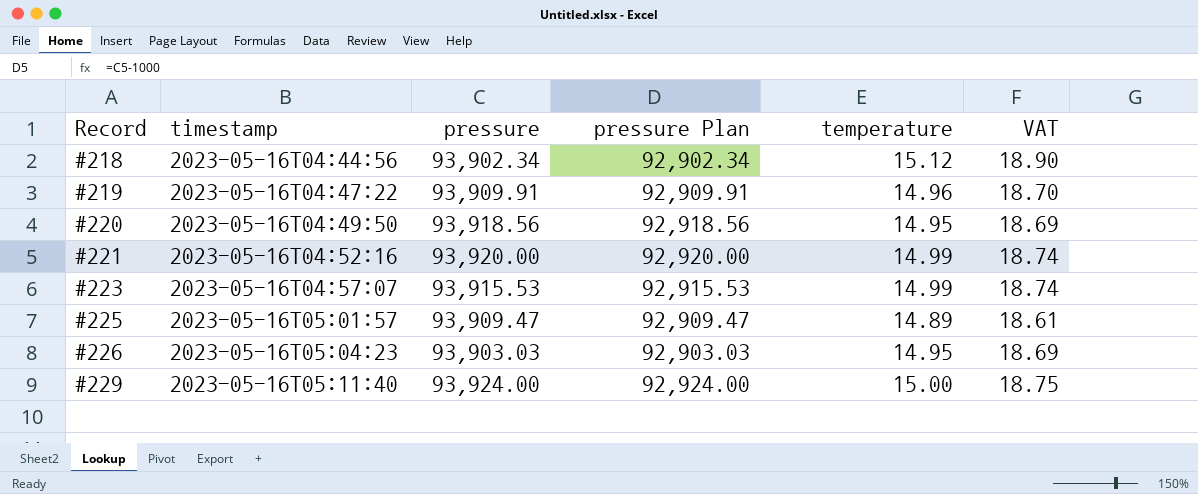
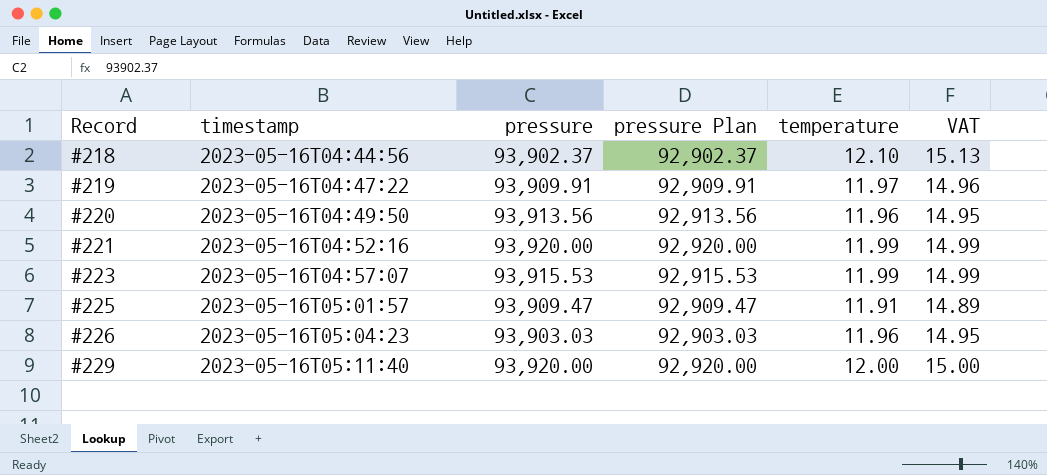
#218 | pressure: 93,902.34 -> 93,902.37
#218 | pressure Plan: 92,902.34 -> 92,902.37
#218 | temperature: 15.12 -> 12.10
#218 | VAT: 18.90 -> 15.13
#219 | temperature: 14.96 -> 11.97
#219 | VAT: 18.70 -> 14.96
#220 | pressure: 93,918.56 -> 93,913.56
#220 | pressure Plan: 92,918.56 -> 92,913.56
#220 | temperature: 14.95 -> 11.96
#220 | VAT: 18.69 -> 14.95
#221 | temperature: 14.99 -> 11.99
#221 | VAT: 18.74 -> 14.99
#223 | temperature: 14.99 -> 11.99
#223 | VAT: 18.74 -> 14.99
#225 | temperature: 14.89 -> 11.91
#225 | VAT: 18.61 -> 14.89
#226 | temperature: 14.95 -> 11.96
#226 | VAT: 18.69 -> 14.95
#229 | pressure: 93,924.00 -> 93,920.00
#229 | pressure Plan: 92,924.00 -> 92,920.00
#229 | temperature: 15.00 -> 12.00
#229 | VAT: 18.75 -> 15.00

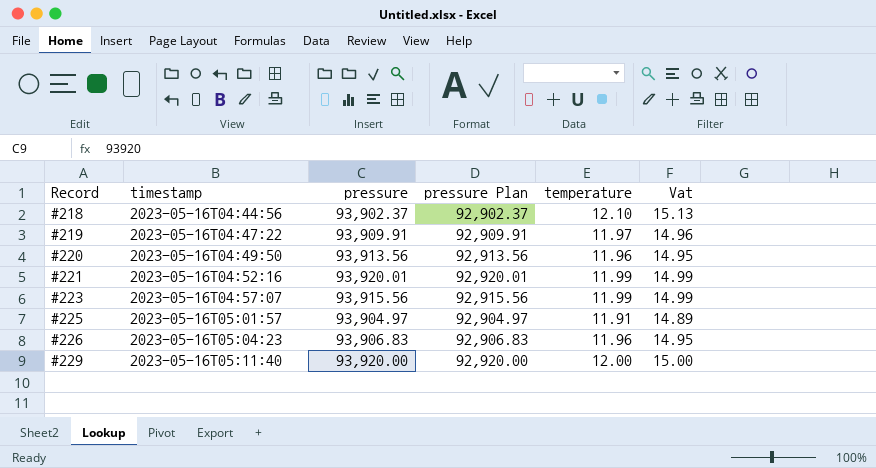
column name: VAT -> Vat
#221 | pressure: 93,920.00 -> 93,920.01
#221 | pressure Plan: 92,920.00 -> 92,920.01
#223 | pressure: 93,915.53 -> 93,915.56
#223 | pressure Plan: 92,915.53 -> 92,915.56
#225 | pressure: 93,909.47 -> 93,904.97
#225 | pressure Plan: 92,909.47 -> 92,904.97
#226 | pressure: 93,903.03 -> 93,906.83
#226 | pressure Plan: 92,903.03 -> 92,906.83

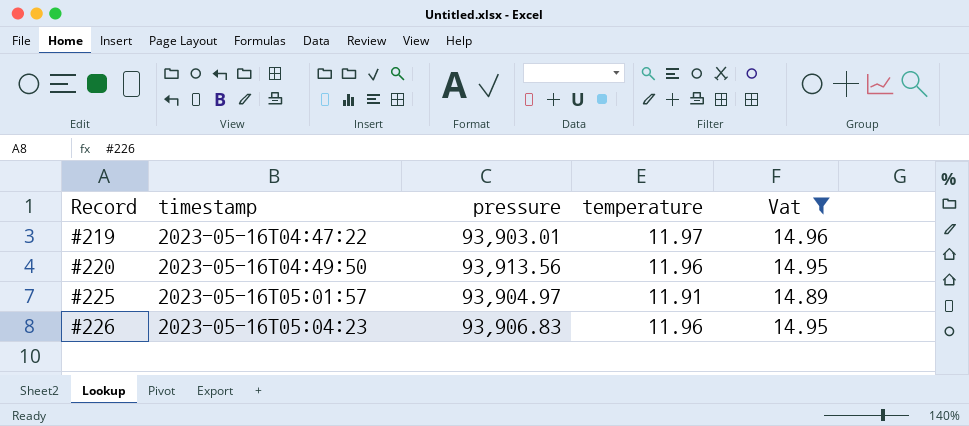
filter: none -> Vat <= 14.96
column pressure Plan | formula: [pressure] - 1000 -> none
#219 | pressure: 93,909.91 -> 93,903.01

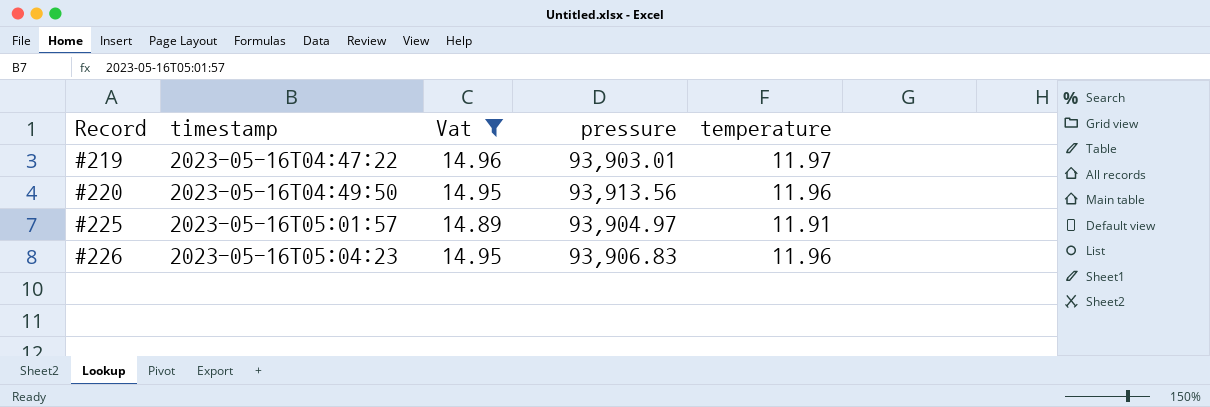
column Vat | position: 5 -> 3

